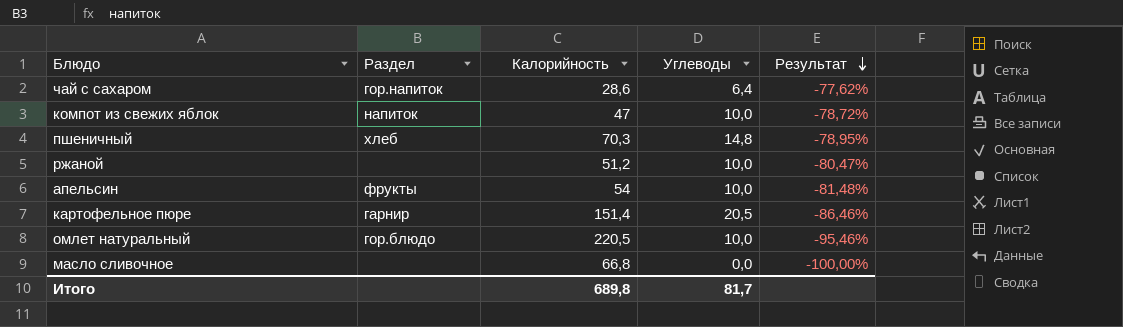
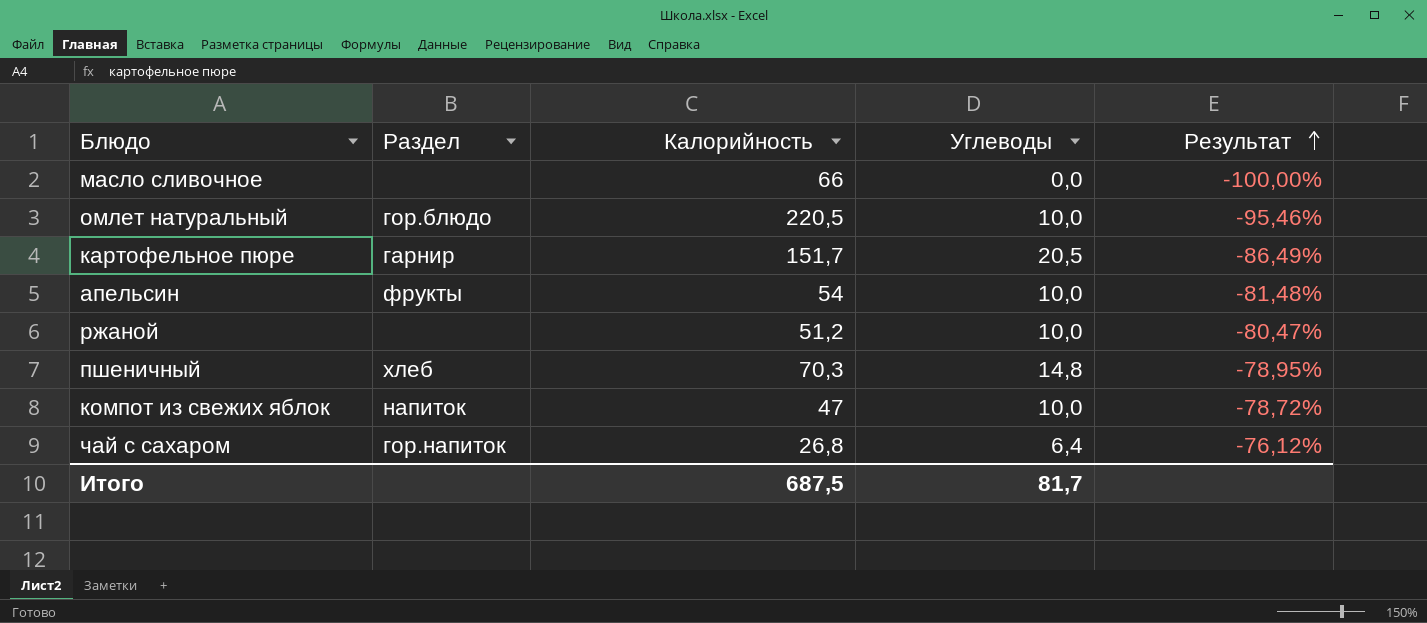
row order: Результат descending -> Результат ascending
масло сливочное | Калорийность: 66,8 -> 66
картофельное пюре | Калорийность: 151,4 -> 151,7
картофельное пюре | Результат: -86,46% -> -86,49%
чай с сахаром | Калорийность: 28,6 -> 26,8
чай с сахаром | Результат: -77,62% -> -76,12%
Итого | Калорийность: 689,8 -> 687,5

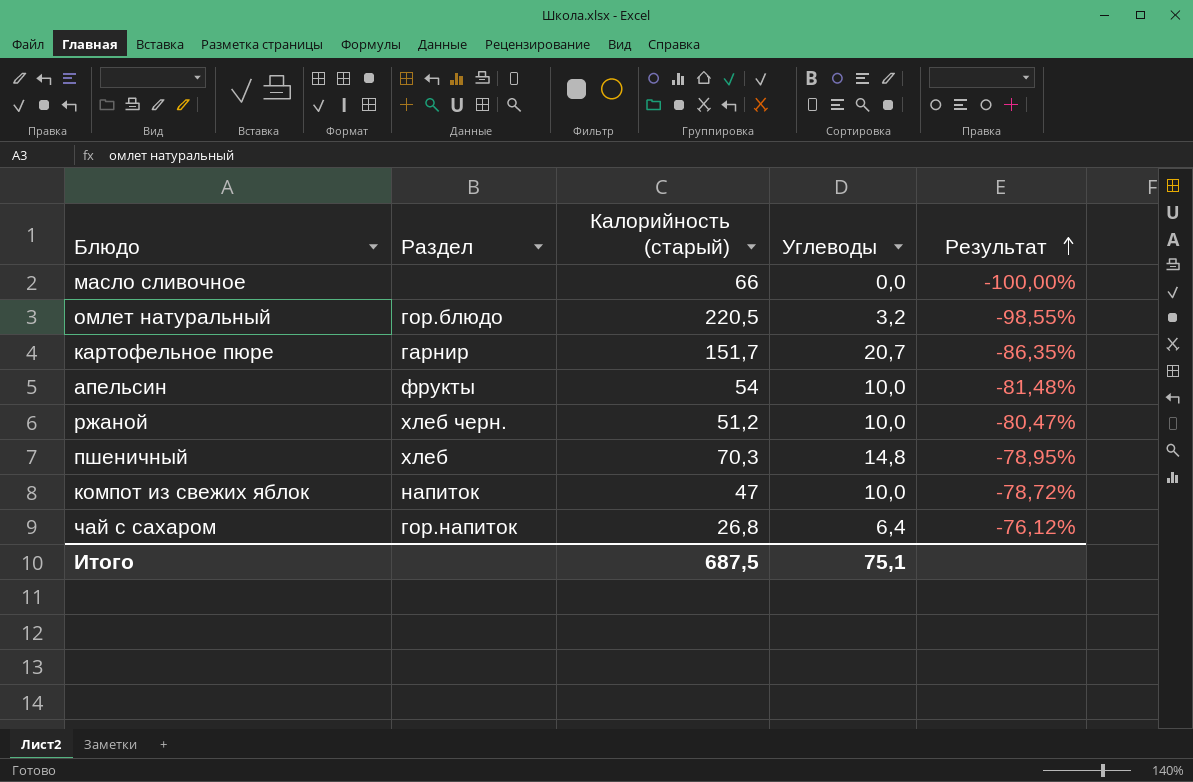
column name: Калорийность -> Калорийность (старый)
омлет натуральный | Углеводы: 10,0 -> 3,2
омлет натуральный | Результат: -95,46% -> -98,55%
картофельное пюре | Углеводы: 20,5 -> 20,7
картофельное пюре | Результат: -86,49% -> -86,35%
ржаной | Раздел: none -> хлеб черн.
Итого | Углеводы: 81,7 -> 75,1

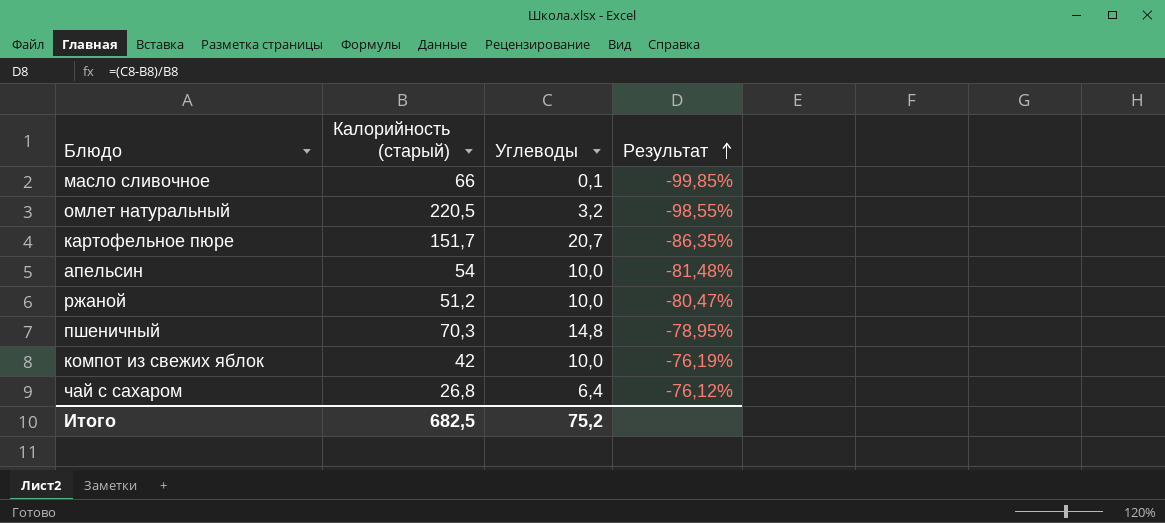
column Раздел | position: 2 -> none
масло сливочное | Углеводы: 0,0 -> 0,1
масло сливочное | Результат: -100,00% -> -99,85%
компот из свежих яблок | Калорийность (старый): 47 -> 42
компот из свежих яблок | Результат: -78,72% -> -76,19%
Итого | Калорийность (старый): 687,5 -> 682,5
Итого | Углеводы: 75,1 -> 75,2

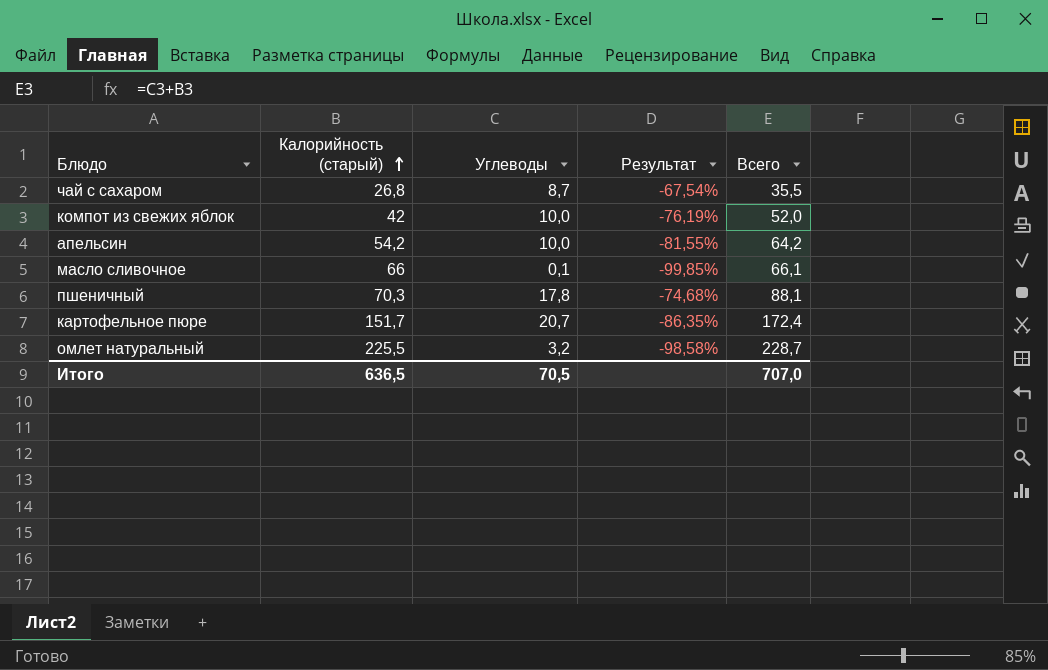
row order: Результат ascending -> Калорийность (старый) ascending
column Всего | formula: none -> [Калорийность (старый)] + [Углеводы]
row ржаной: 51,2 | 10,0 | -80,47% -> none
чай с сахаром | Углеводы: 6,4 -> 8,7
чай с сахаром | Результат: -76,12% -> -67,54%
апельсин | Калорийность (старый): 54 -> 54,2
апельсин | Результат: -81,48% -> -81,55%
пшеничный | Углеводы: 14,8 -> 17,8
пшеничный | Результат: -78,95% -> -74,68%
омлет натуральный | Калорийность (старый): 220,5 -> 225,5
омлет натуральный | Результат: -98,55% -> -98,58%
Итого | Калорийность (старый): 682,5 -> 636,5
Итого | Углеводы: 75,2 -> 70,5

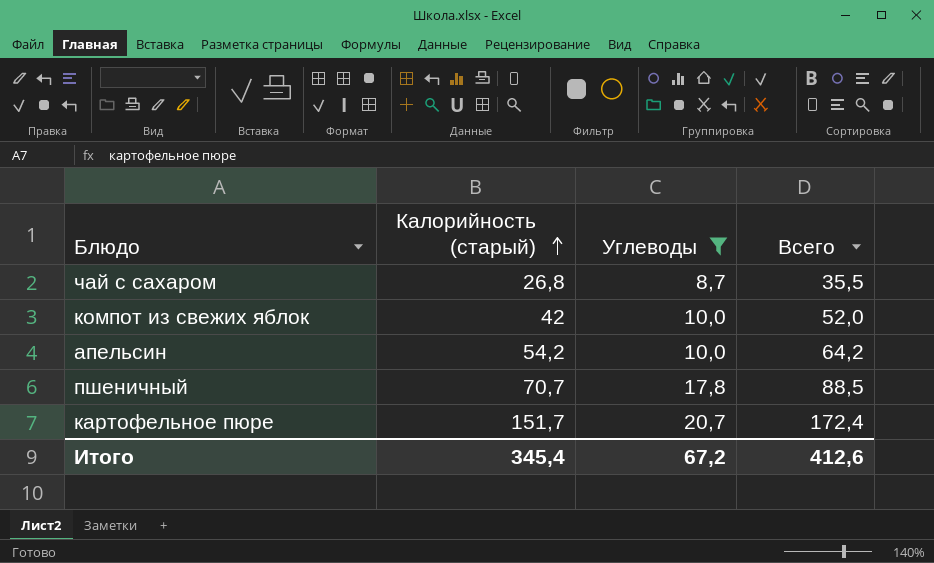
filter: none -> Углеводы >= 8,7
column Результат | formula: ([Углеводы] - [Калорийность (старый)]) / [Калорийность (старый)] -> none
пшеничный | Калорийность (старый): 70,3 -> 70,7
пшеничный | Всего: 88,1 -> 88,5
Итого | Калорийность (старый): 636,5 -> 345,4
Итого | Углеводы: 70,5 -> 67,2
Итого | Всего: 707,0 -> 412,6

